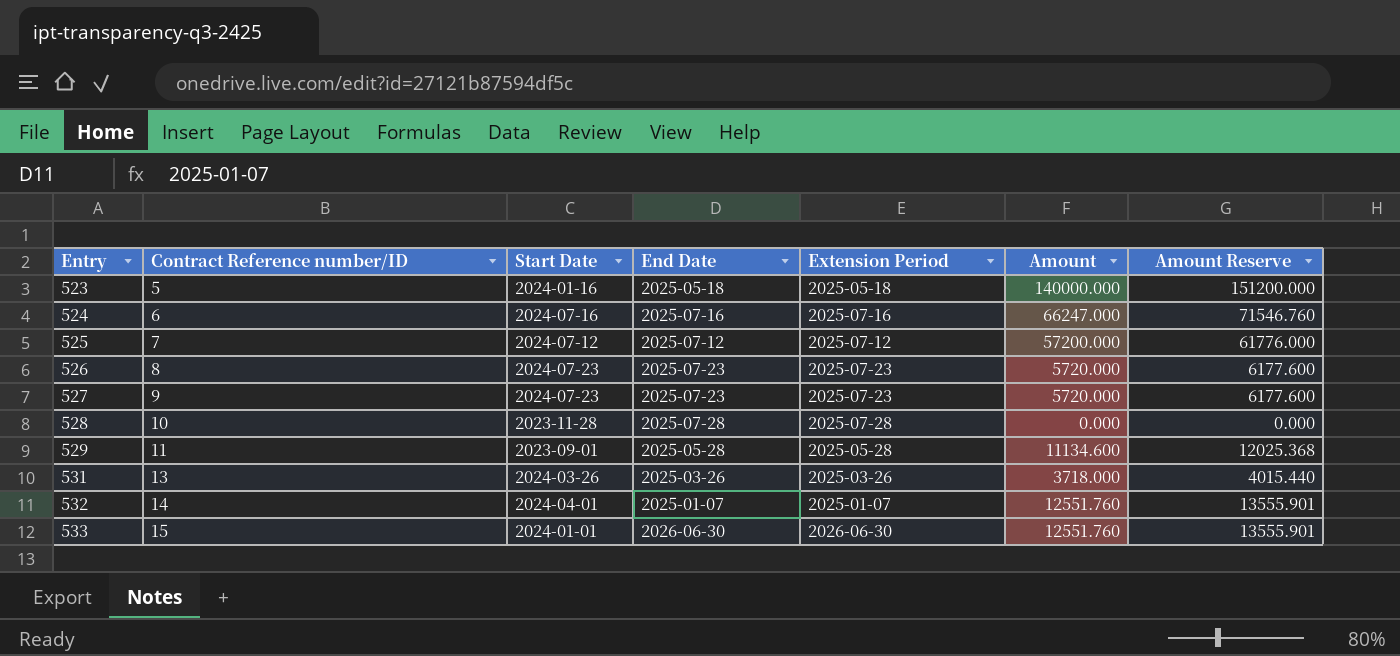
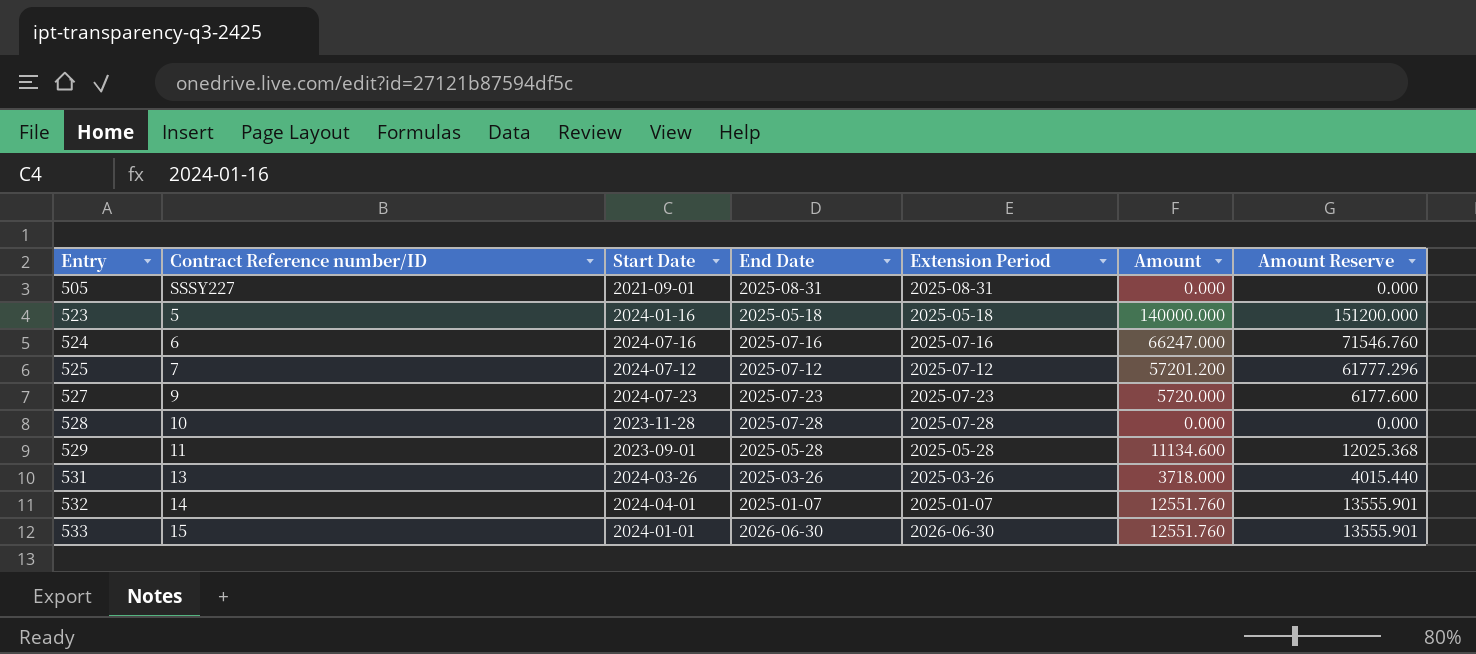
row 526: 8 | 2024-07-23 | 2025-07-23 | 2025-07-23 | 5720.000 | 6177.600 -> none
row 505: none -> SSSY227 | 2021-09-01 | 2025-08-31 | 2025-08-31 | 0.000 | 0.000
525 | Amount: 57200.000 -> 57201.200
525 | Amount Reserve: 61776.000 -> 61777.296

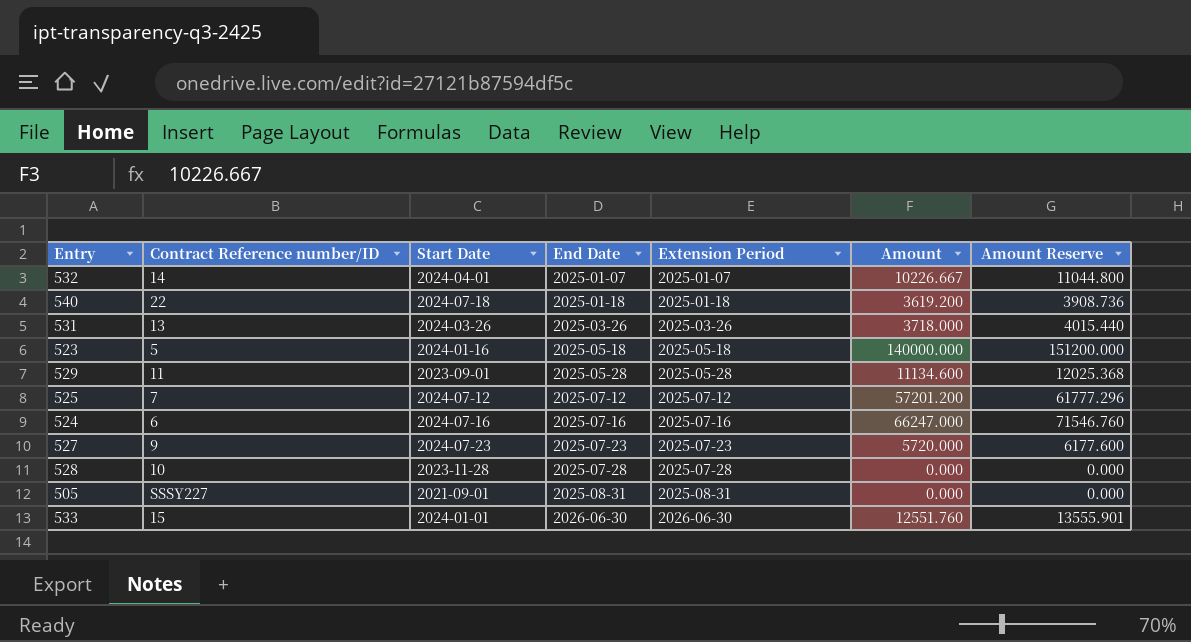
row order: Entry ascending -> End Date ascending
532 | Amount: 12551.760 -> 10226.667
532 | Amount Reserve: 13555.901 -> 11044.800
row 540: none -> 22 | 2024-07-18 | 2025-01-18 | 2025-01-18 | 3619.200 | 3908.736

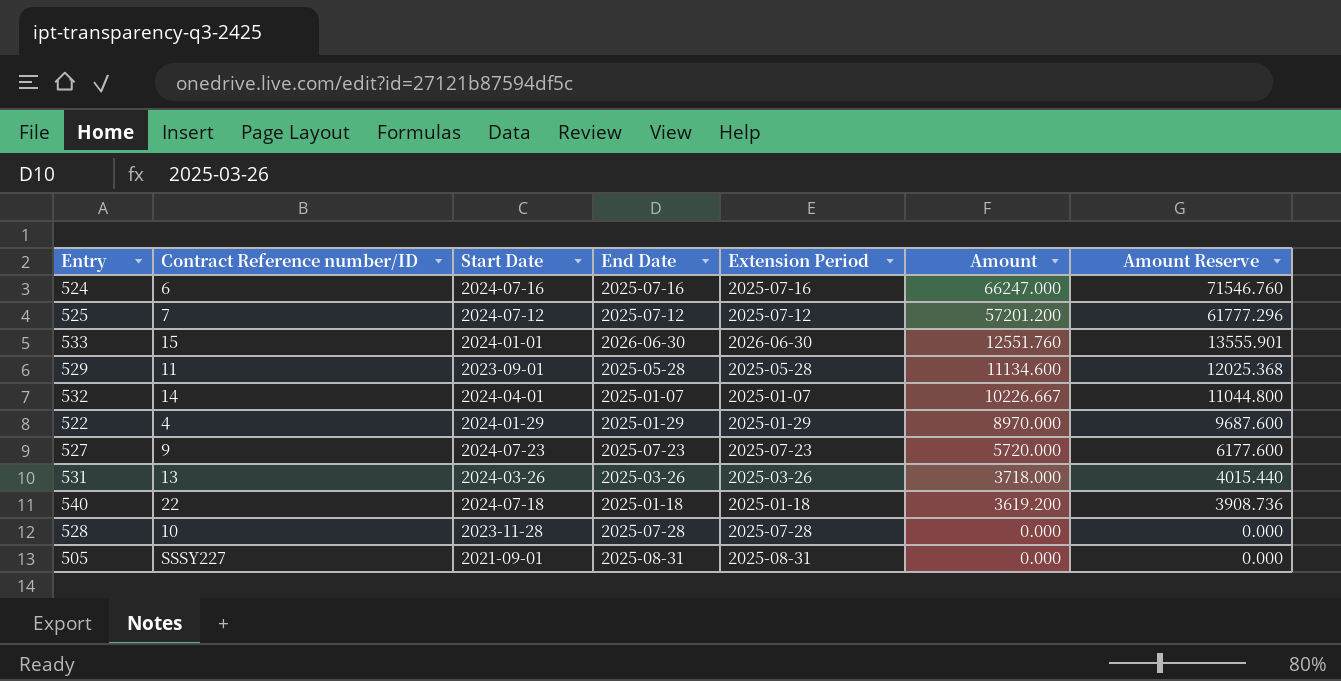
row order: End Date ascending -> Amount descending
row 523: 5 | 2024-01-16 | 2025-05-18 | 2025-05-18 | 140000.000 | 151200.000 -> none
row 522: none -> 4 | 2024-01-29 | 2025-01-29 | 2025-01-29 | 8970.000 | 9687.600

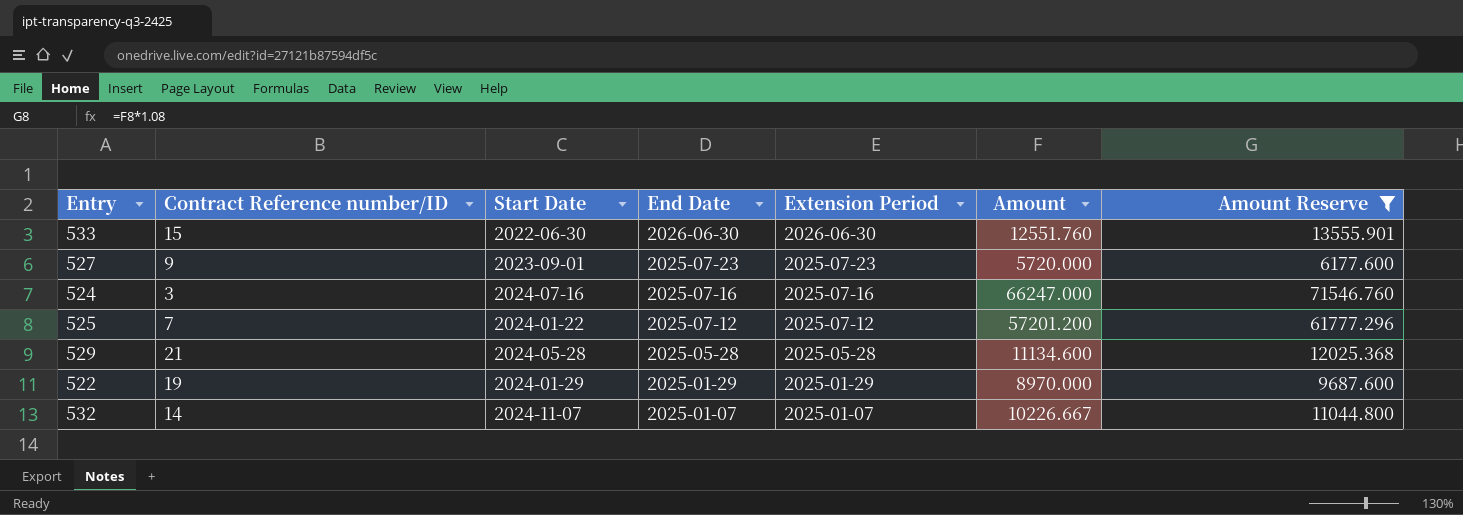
filter: none -> Amount Reserve >= 6177.600
row order: Amount descending -> End Date descending
533 | Start Date: 2024-01-01 -> 2022-06-30
527 | Start Date: 2024-07-23 -> 2023-09-01
524 | Contract Reference number/ID: 6 -> 3
525 | Start Date: 2024-07-12 -> 2024-01-22
529 | Contract Reference number/ID: 11 -> 21
529 | Start Date: 2023-09-01 -> 2024-05-28
522 | Contract Reference number/ID: 4 -> 19
532 | Start Date: 2024-04-01 -> 2024-11-07

